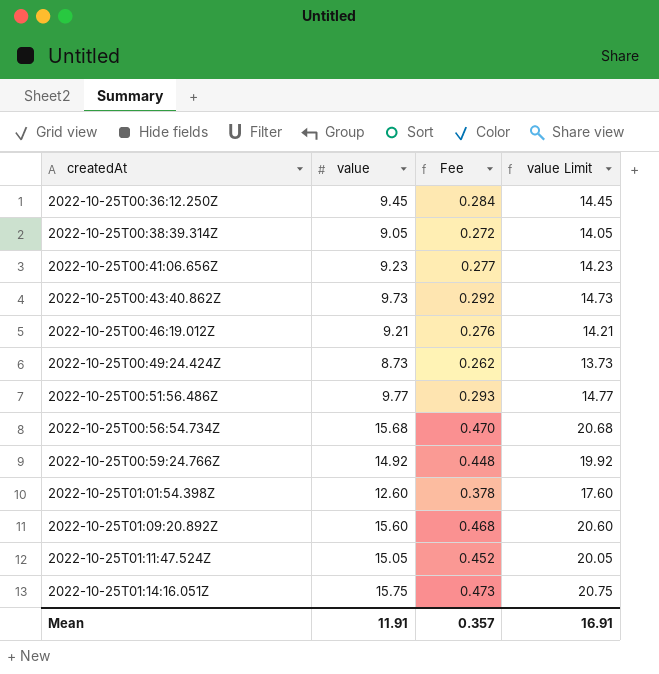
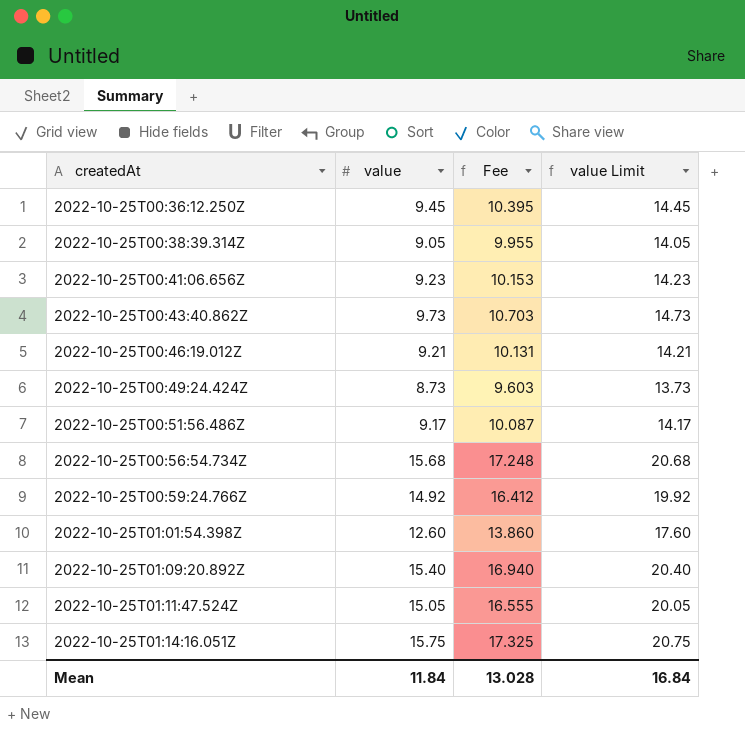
column Fee | formula: [value] * 0.03 -> [value] * 1.1
2022-10-25T00:51:56.486Z | value: 9.77 -> 9.17
2022-10-25T00:51:56.486Z | value Limit: 14.77 -> 14.17
2022-10-25T01:09:20.892Z | value: 15.60 -> 15.40
2022-10-25T01:09:20.892Z | value Limit: 20.60 -> 20.40
Mean | value: 11.91 -> 11.84
Mean | Fee: 0.357 -> 13.028
Mean | value Limit: 16.91 -> 16.84

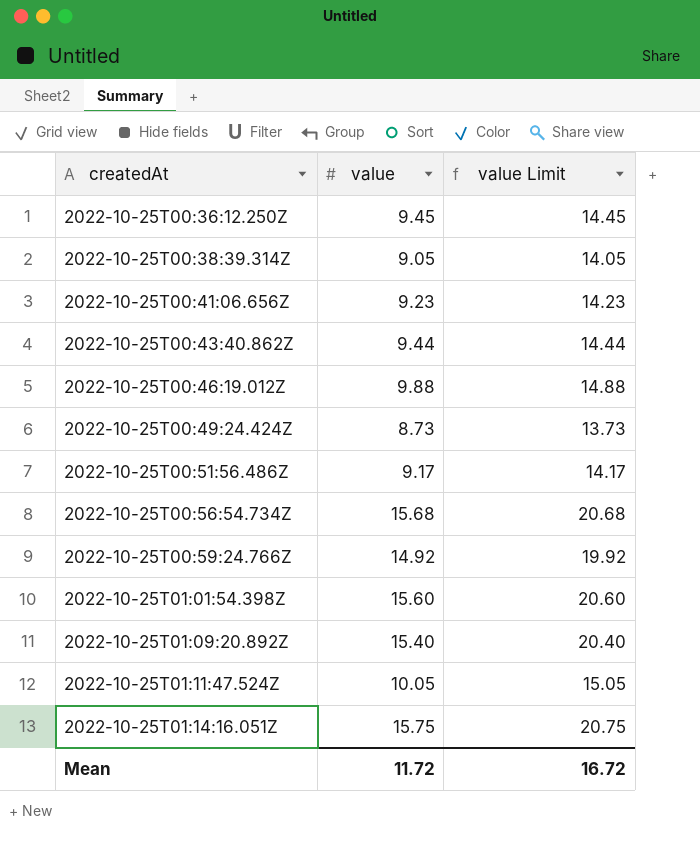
column Fee | formula: [value] * 1.1 -> none
2022-10-25T00:43:40.862Z | value: 9.73 -> 9.44
2022-10-25T00:43:40.862Z | value Limit: 14.73 -> 14.44
2022-10-25T00:46:19.012Z | value: 9.21 -> 9.88
2022-10-25T00:46:19.012Z | value Limit: 14.21 -> 14.88
2022-10-25T01:01:54.398Z | value: 12.60 -> 15.60
2022-10-25T01:01:54.398Z | value Limit: 17.60 -> 20.60
2022-10-25T01:11:47.524Z | value: 15.05 -> 10.05
2022-10-25T01:11:47.524Z | value Limit: 20.05 -> 15.05
Mean | value: 11.84 -> 11.72
Mean | value Limit: 16.84 -> 16.72

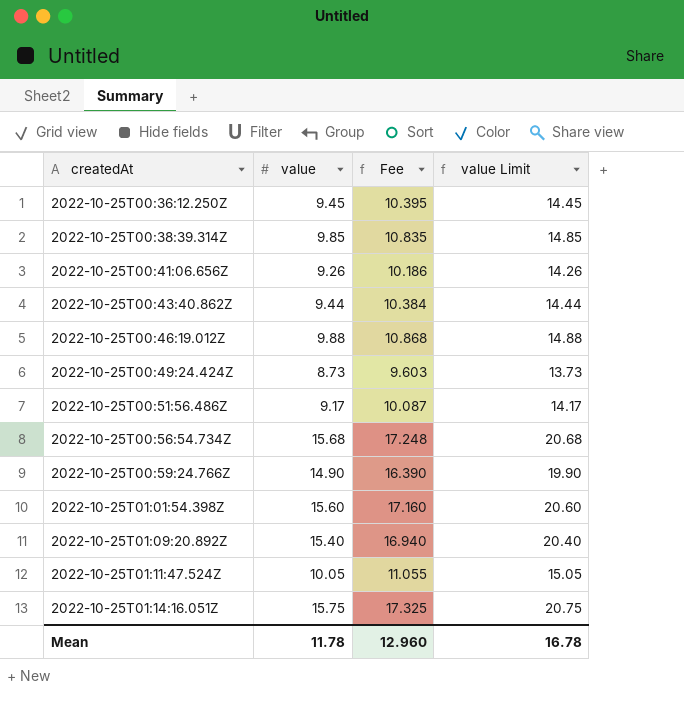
column Fee | formula: none -> [value] * 1.1
2022-10-25T00:38:39.314Z | value: 9.05 -> 9.85
2022-10-25T00:38:39.314Z | value Limit: 14.05 -> 14.85
2022-10-25T00:41:06.656Z | value: 9.23 -> 9.26
2022-10-25T00:41:06.656Z | value Limit: 14.23 -> 14.26
2022-10-25T00:59:24.766Z | value: 14.92 -> 14.90
2022-10-25T00:59:24.766Z | value Limit: 19.92 -> 19.90
Mean | value: 11.72 -> 11.78
Mean | value Limit: 16.72 -> 16.78

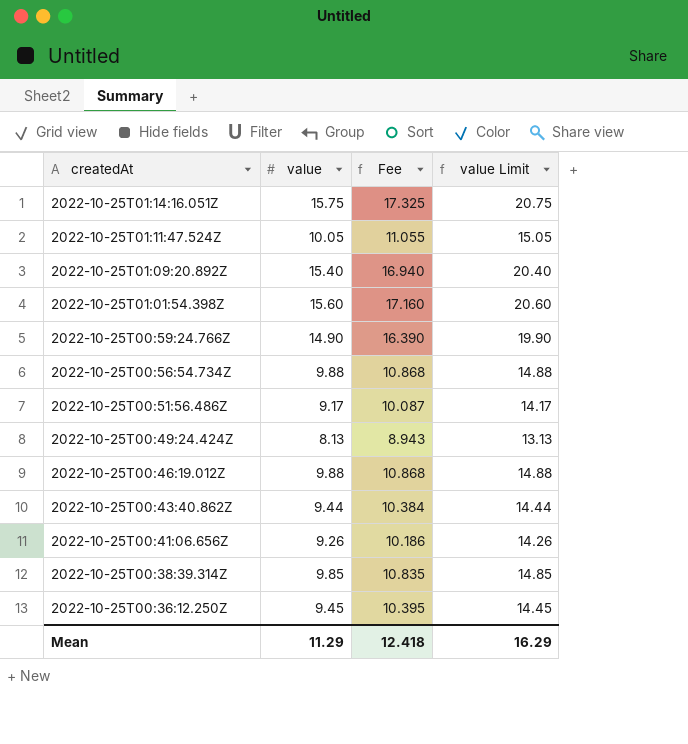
row order: createdAt ascending -> createdAt descending
2022-10-25T00:56:54.734Z | value: 15.68 -> 9.88
2022-10-25T00:56:54.734Z | Fee: 17.248 -> 10.868
2022-10-25T00:56:54.734Z | value Limit: 20.68 -> 14.88
2022-10-25T00:49:24.424Z | value: 8.73 -> 8.13
2022-10-25T00:49:24.424Z | Fee: 9.603 -> 8.943
2022-10-25T00:49:24.424Z | value Limit: 13.73 -> 13.13
Mean | value: 11.78 -> 11.29
Mean | Fee: 12.960 -> 12.418
Mean | value Limit: 16.78 -> 16.29

